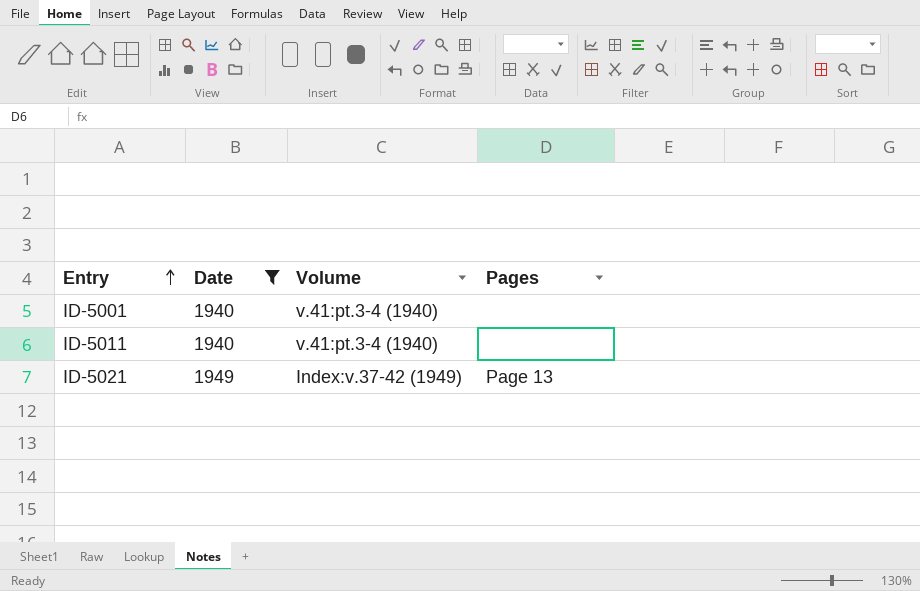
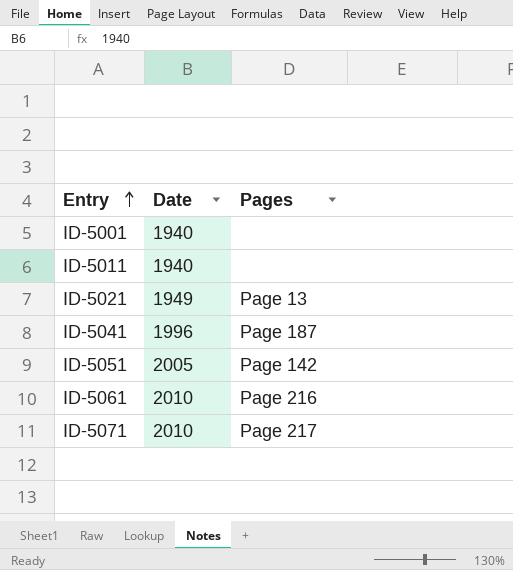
filter: Date <= 1949 -> none
column Volume | position: 3 -> none

